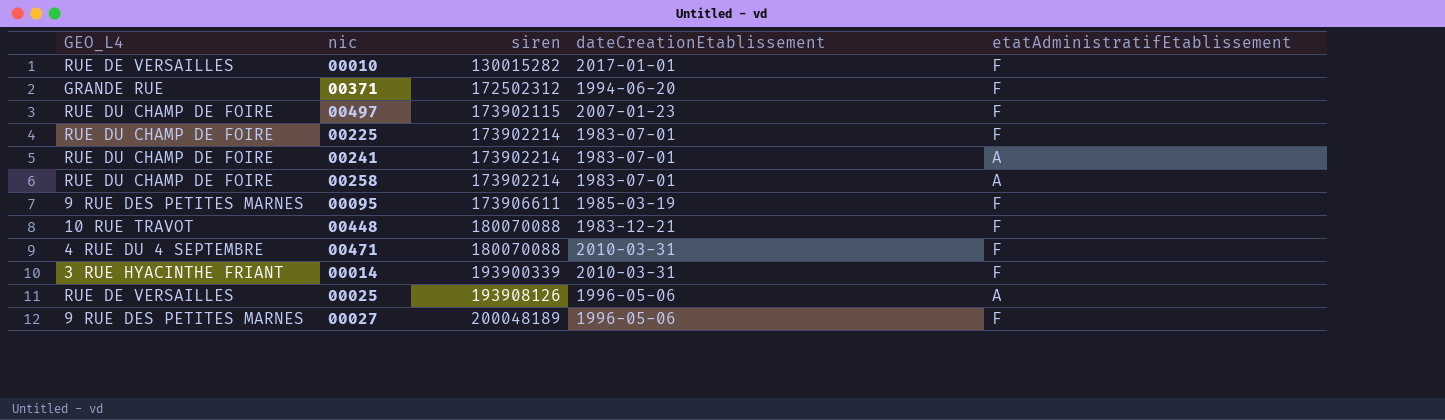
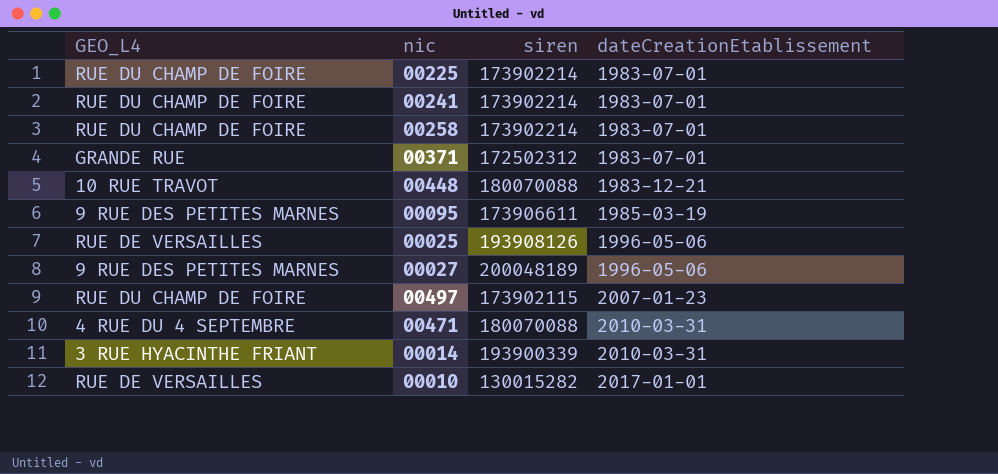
row order: siren ascending -> dateCreationEtablissement ascending
column etatAdministratifEtablissement | position: 5 -> none
00371 | dateCreationEtablissement: 1994-06-20 -> 1983-07-01

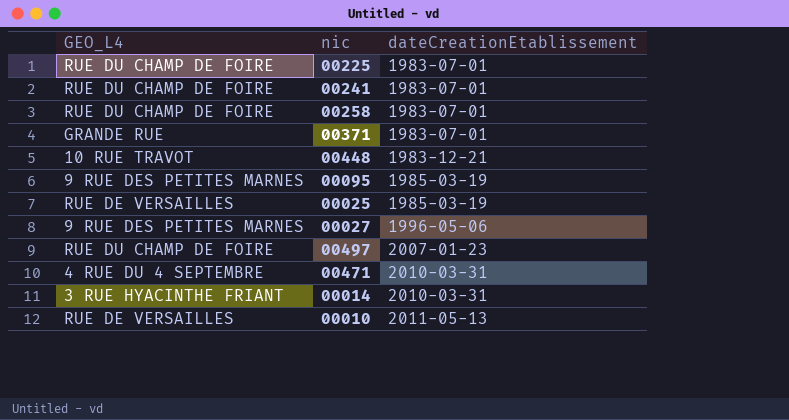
column siren | position: 3 -> none
00025 | dateCreationEtablissement: 1996-05-06 -> 1985-03-19
00010 | dateCreationEtablissement: 2017-01-01 -> 2011-05-13

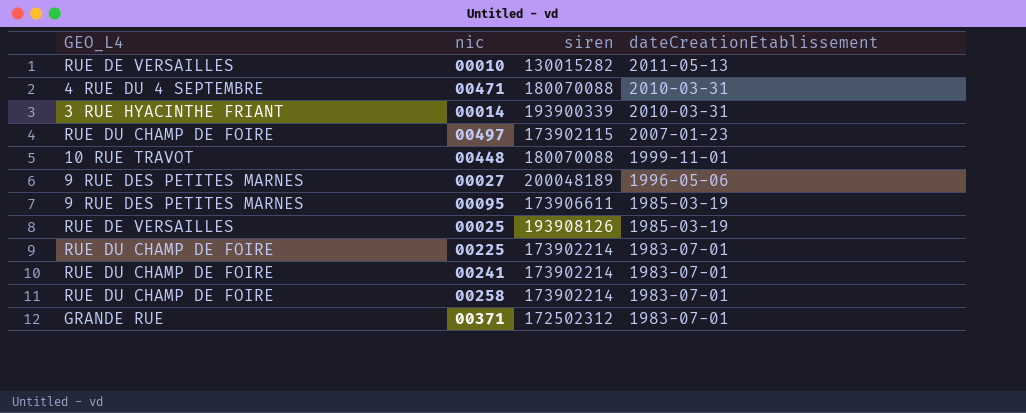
row order: dateCreationEtablissement ascending -> dateCreationEtablissement descending
column siren | position: none -> 3
00448 | dateCreationEtablissement: 1983-12-21 -> 1999-11-01

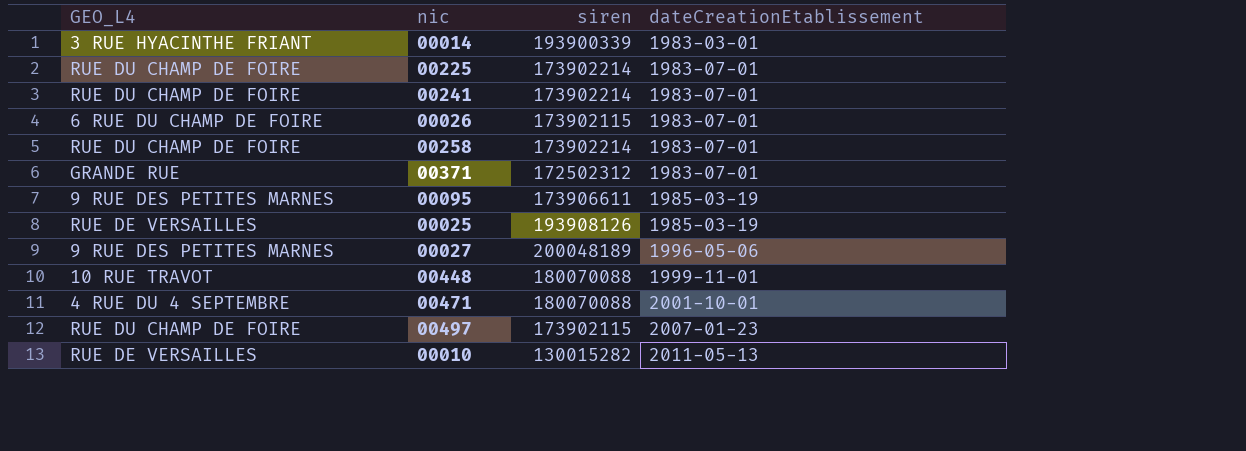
row order: dateCreationEtablissement descending -> dateCreationEtablissement ascending
00014 | dateCreationEtablissement: 2010-03-31 -> 1983-03-01
row 00026: none -> 6 RUE DU CHAMP DE FOIRE | 173902115 | 1983-07-01
00471 | dateCreationEtablissement: 2010-03-31 -> 2001-10-01

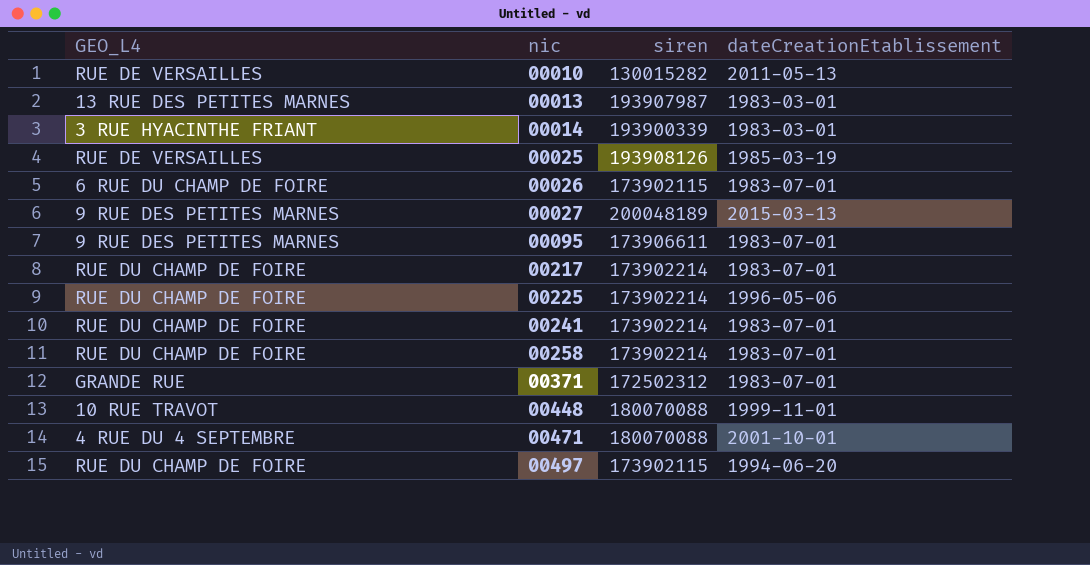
row order: dateCreationEtablissement ascending -> nic ascending
row 00013: none -> 13 RUE DES PETITES MARNES | 193907987 | 1983-03-01
00027 | dateCreationEtablissement: 1996-05-06 -> 2015-03-13
00095 | dateCreationEtablissement: 1985-03-19 -> 1983-07-01
row 00217: none -> RUE DU CHAMP DE FOIRE | 173902214 | 1983-07-01
00225 | dateCreationEtablissement: 1983-07-01 -> 1996-05-06
00497 | dateCreationEtablissement: 2007-01-23 -> 1994-06-20

